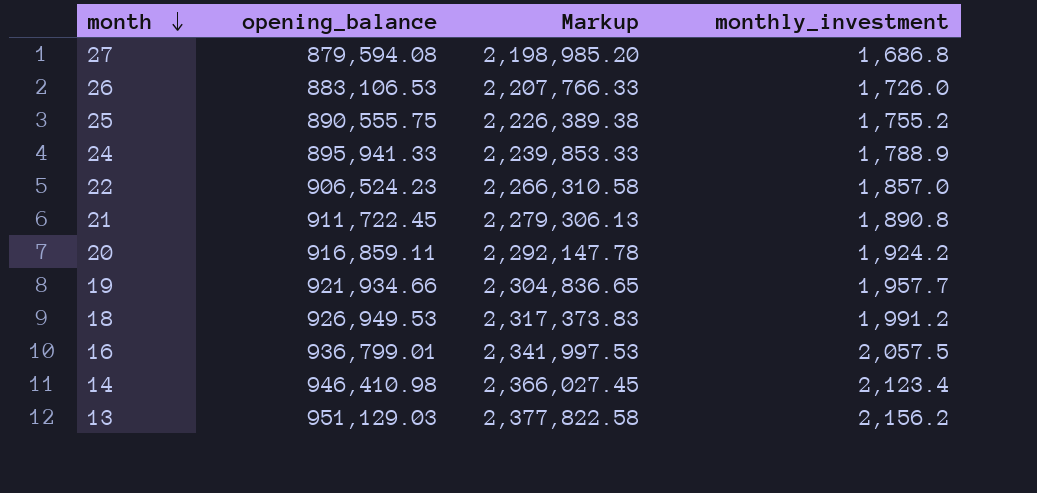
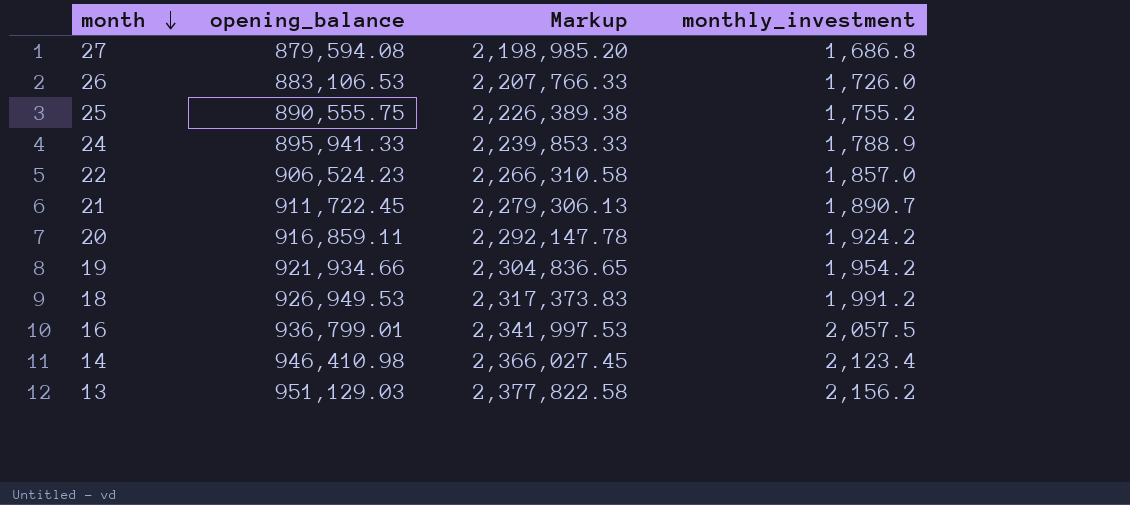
21 | monthly_investment: 1,890.8 -> 1,890.7
19 | monthly_investment: 1,957.7 -> 1,954.2

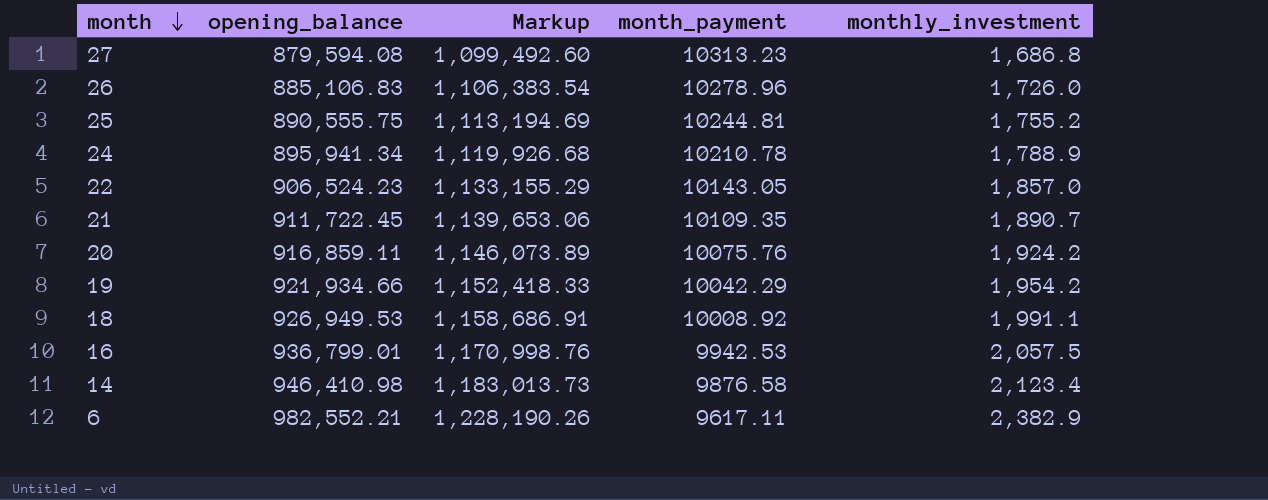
column Markup | formula: [opening_balance] * 2.5 -> [opening_balance] * 1.25
column month_payment | position: none -> 4
row 13: 951,129.03 | 2,377,822.58 | 2,156.2 -> none
26 | opening_balance: 883,106.53 -> 885,106.83
24 | opening_balance: 895,941.33 -> 895,941.34
18 | monthly_investment: 1,991.2 -> 1,991.1
row 6: none -> 982,552.21 | 1,228,190.26 | 9617.11 | 2,382.9

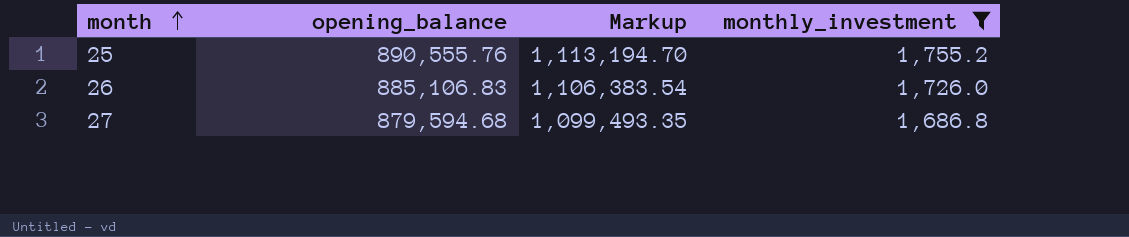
filter: none -> monthly_investment <= 1,755.2
row order: month descending -> month ascending
column month_payment | position: 4 -> none
25 | opening_balance: 890,555.75 -> 890,555.76
25 | Markup: 1,113,194.69 -> 1,113,194.70
27 | opening_balance: 879,594.08 -> 879,594.68
27 | Markup: 1,099,492.60 -> 1,099,493.35

